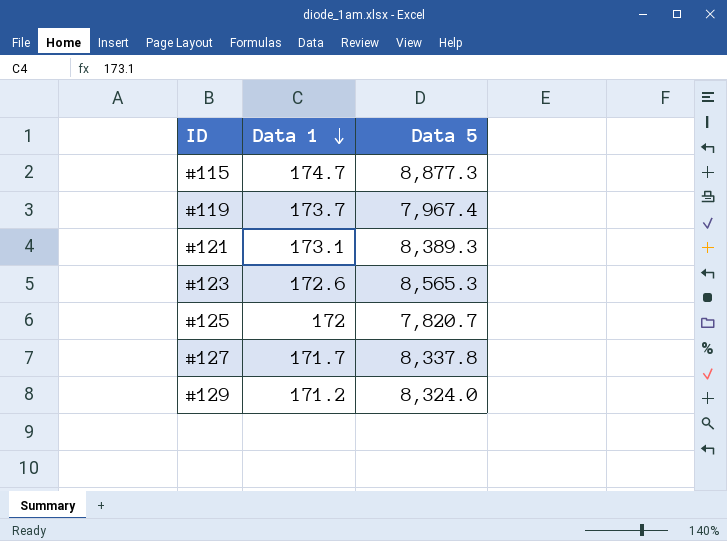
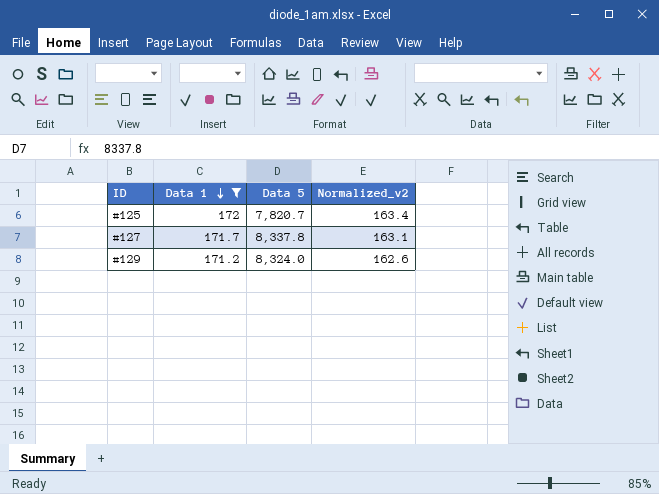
filter: none -> Data 1 <= 172
column Normalized_v2 | formula: none -> [Data 1] * 0.95

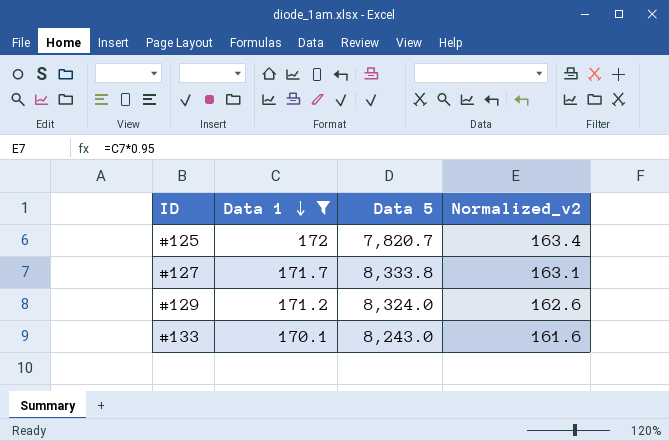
#127 | Data 5: 8,337.8 -> 8,333.8
row #133: none -> 170.1 | 8,243.0 | 161.6

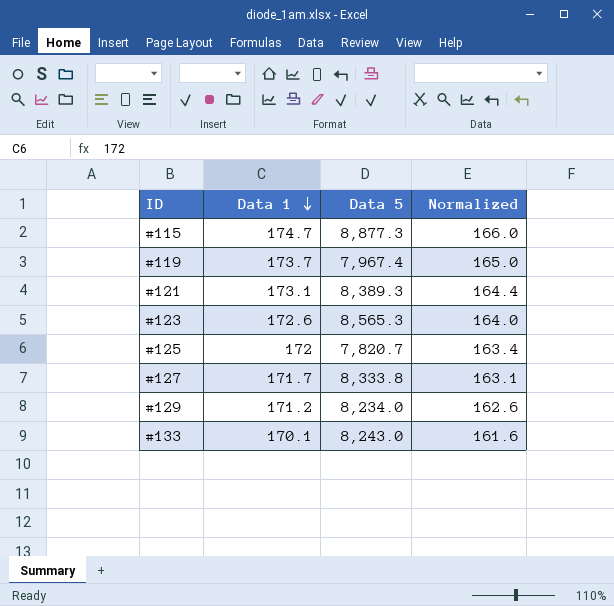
filter: Data 1 <= 172 -> none
column name: Normalized_v2 -> Normalized
#129 | Data 5: 8,324.0 -> 8,234.0

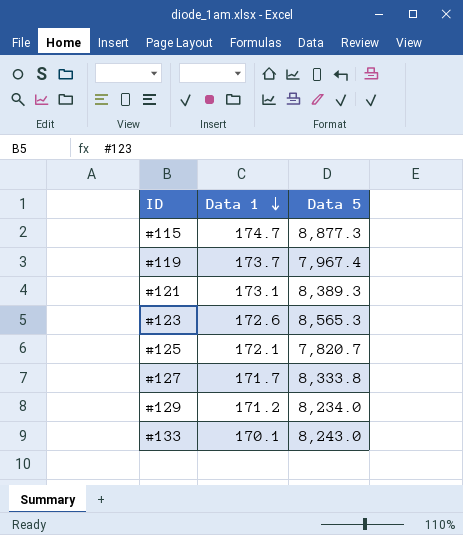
column Normalized | formula: [Data 1] * 0.95 -> none
#125 | Data 1: 172 -> 172.1

